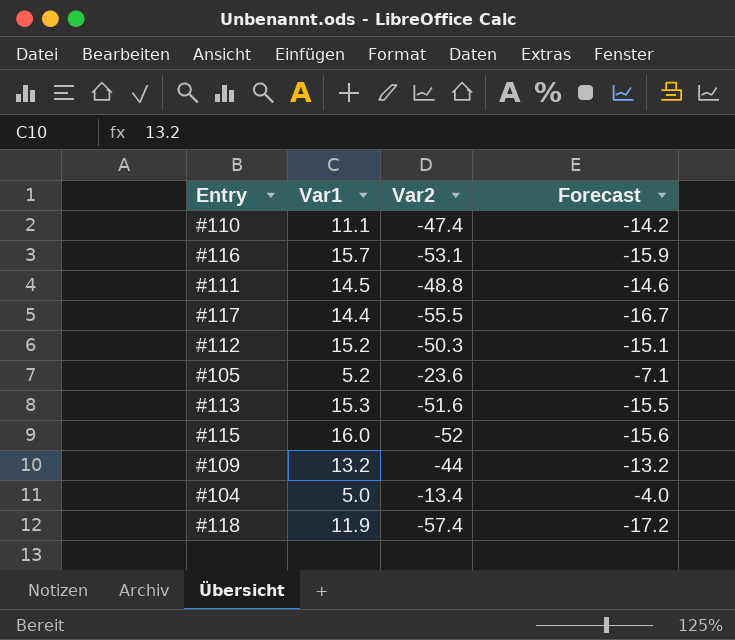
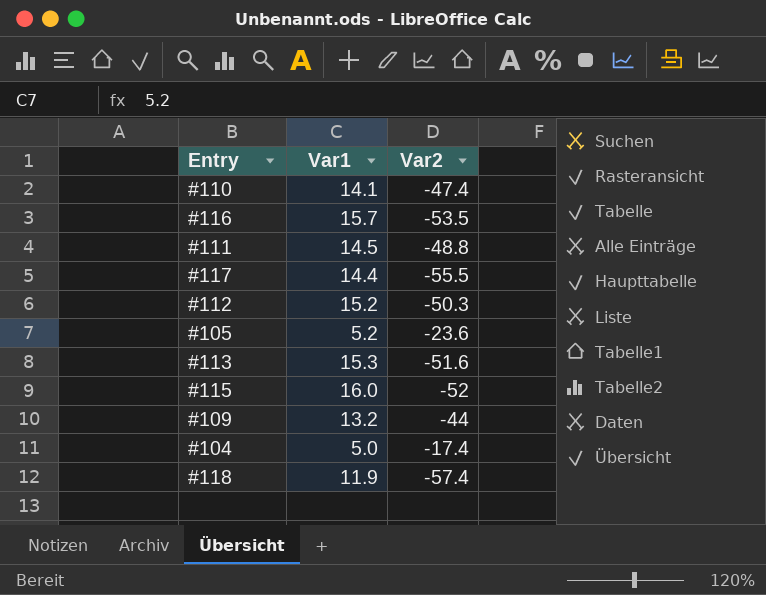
column Forecast | formula: [Var2] * 0.3 -> none
#110 | Var1: 11.1 -> 14.1
#116 | Var2: -53.1 -> -53.5
#104 | Var2: -13.4 -> -17.4

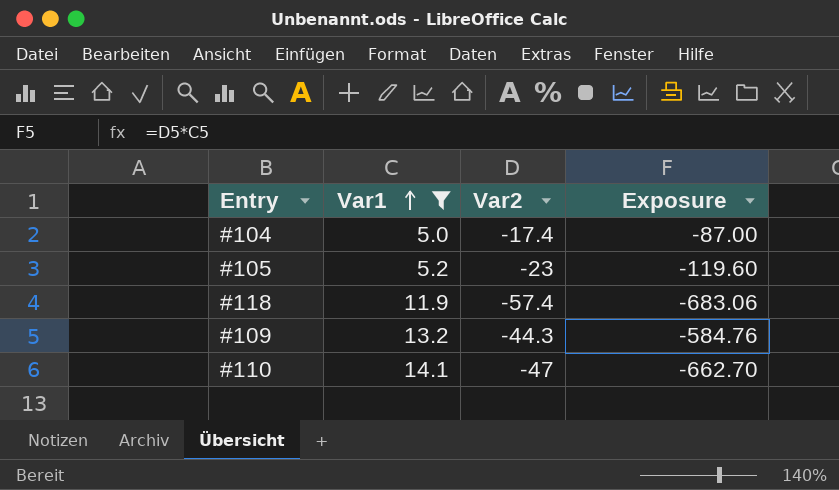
filter: none -> Var1 <= 14.1
row order: none -> Var1 ascending
column Exposure | formula: none -> [Var1] * [Var2]
#105 | Var2: -23.6 -> -23
#109 | Var2: -44 -> -44.3
#110 | Var2: -47.4 -> -47

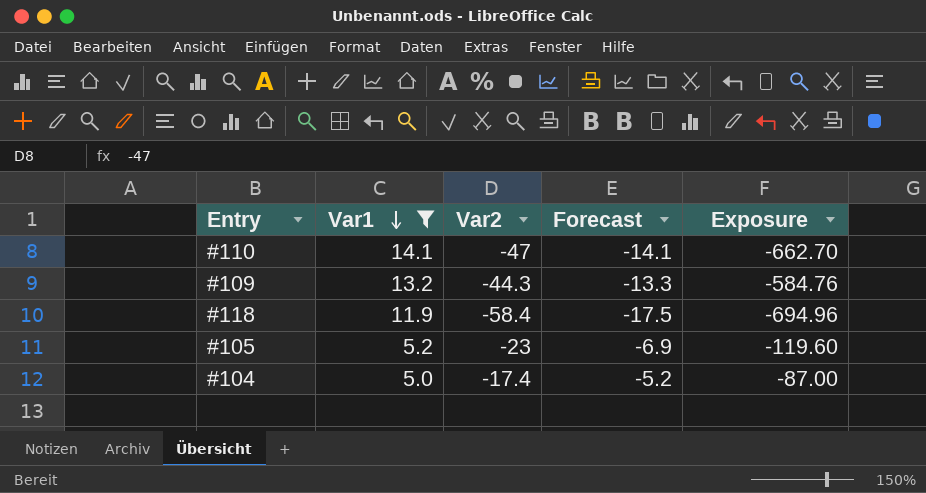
row order: Var1 ascending -> Var1 descending
column Forecast | formula: none -> [Var2] * 0.3
#118 | Var2: -57.4 -> -58.4
#118 | Exposure: -683.06 -> -694.96

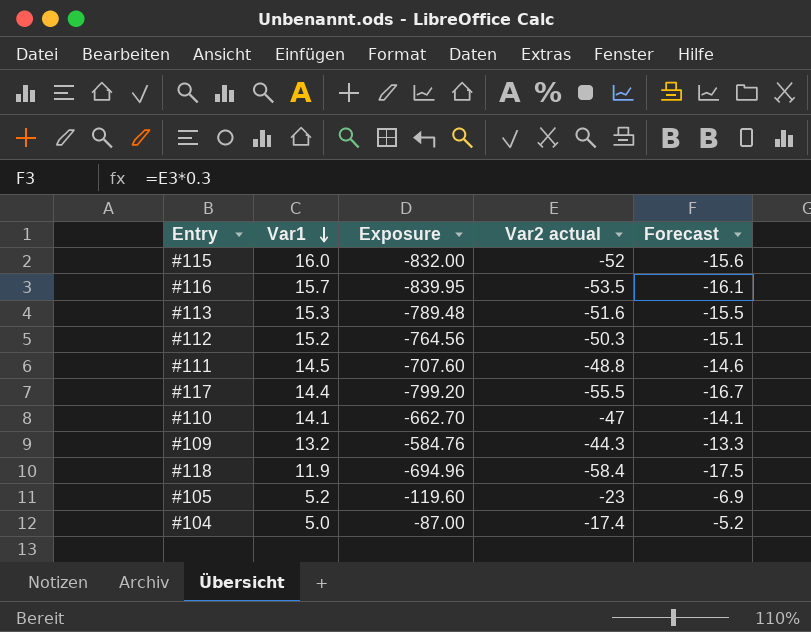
filter: Var1 <= 14.1 -> none
column Exposure | position: 5 -> 3
column name: Var2 -> Var2 actual

